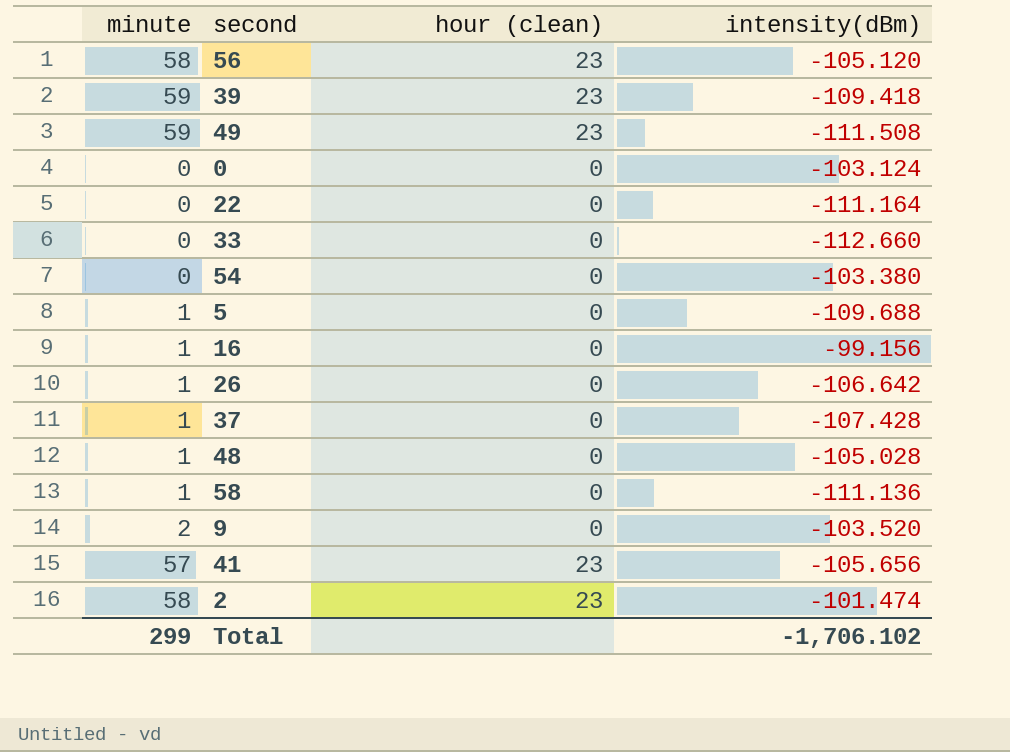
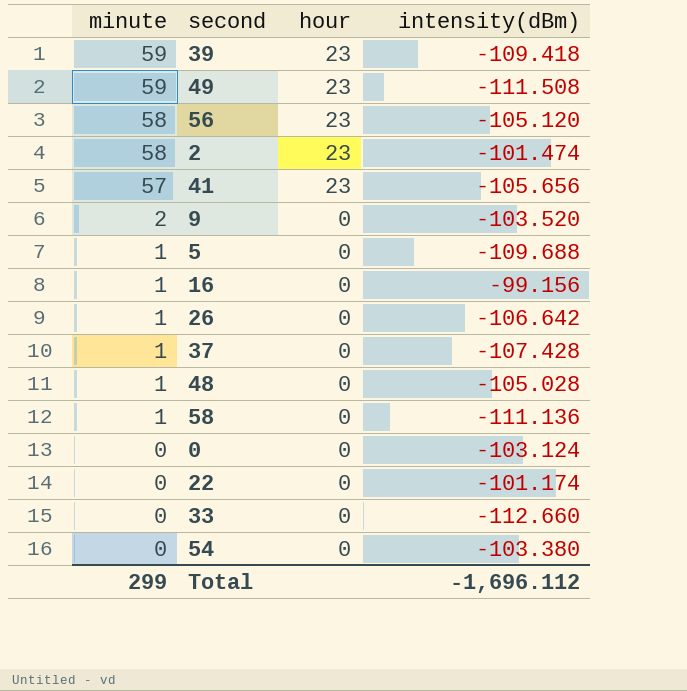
row order: none -> minute descending
column name: hour (clean) -> hour
22 | intensity(dBm): -111.164 -> -101.174
Total | intensity(dBm): -1,706.102 -> -1,696.112

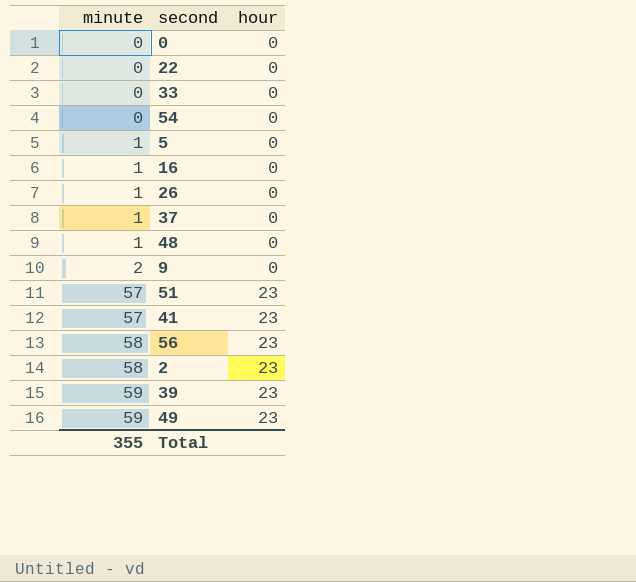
row order: minute descending -> minute ascending
column intensity(dBm) | position: 4 -> none
row 58: 1 | 0 | -111.136 -> none
row 51: none -> 57 | 23
Total | minute: 299 -> 355

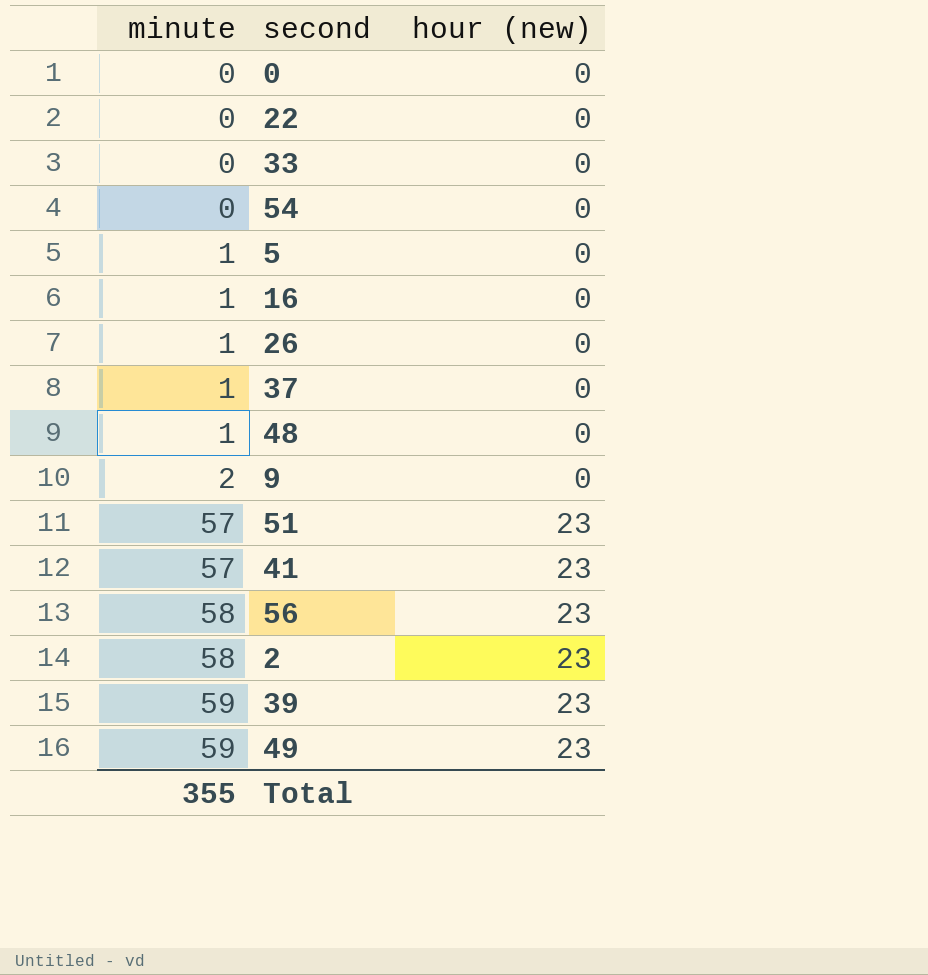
column name: hour -> hour (new)

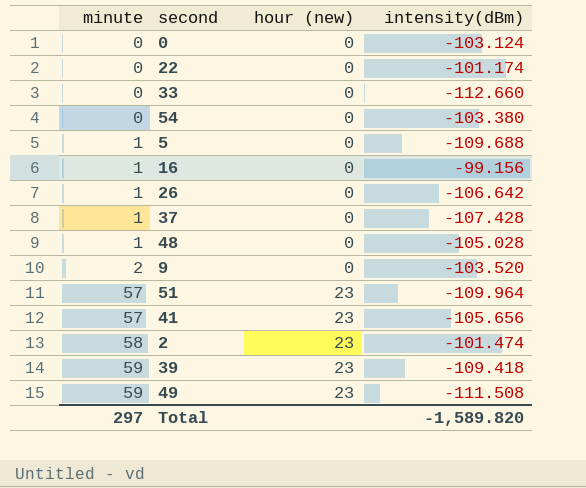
column intensity(dBm) | position: none -> 4
row 56: 58 | 23 -> none
Total | minute: 355 -> 297

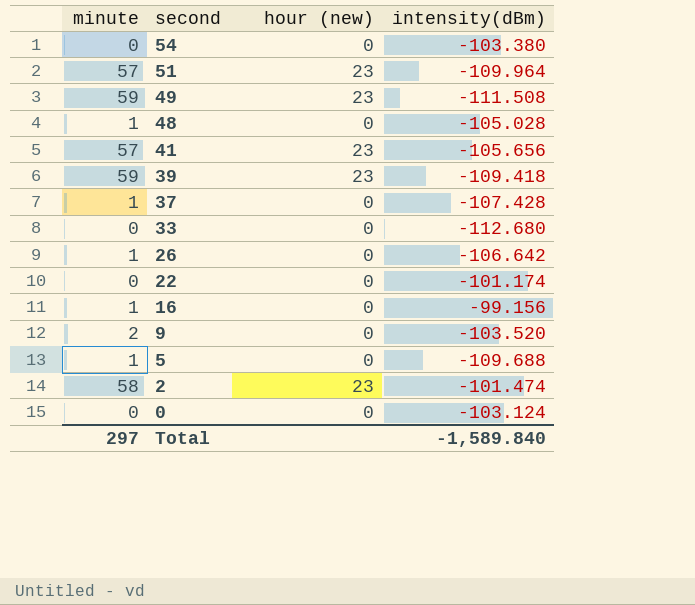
row order: minute ascending -> second descending
33 | intensity(dBm): -112.660 -> -112.680
Total | intensity(dBm): -1,589.820 -> -1,589.840

